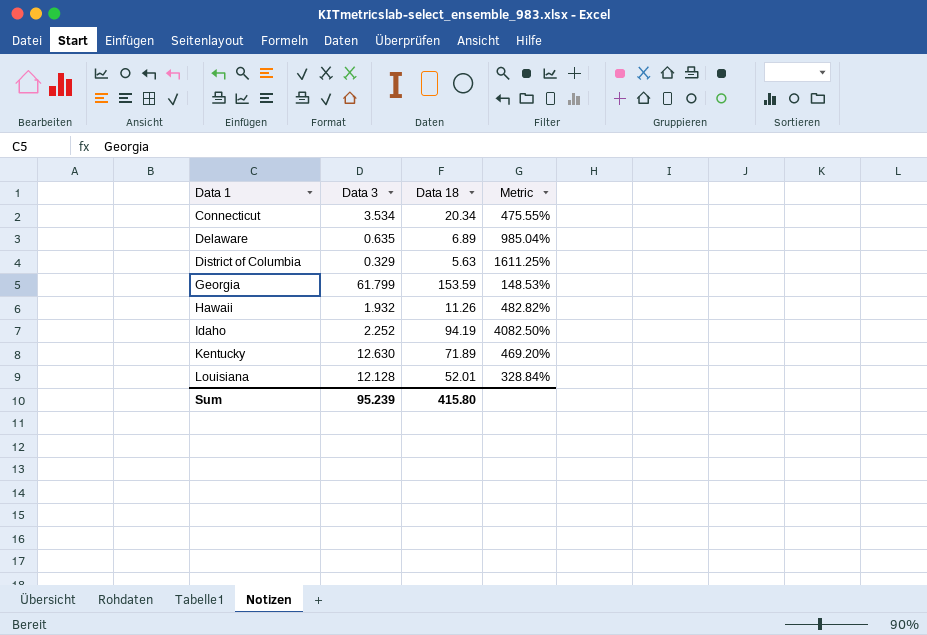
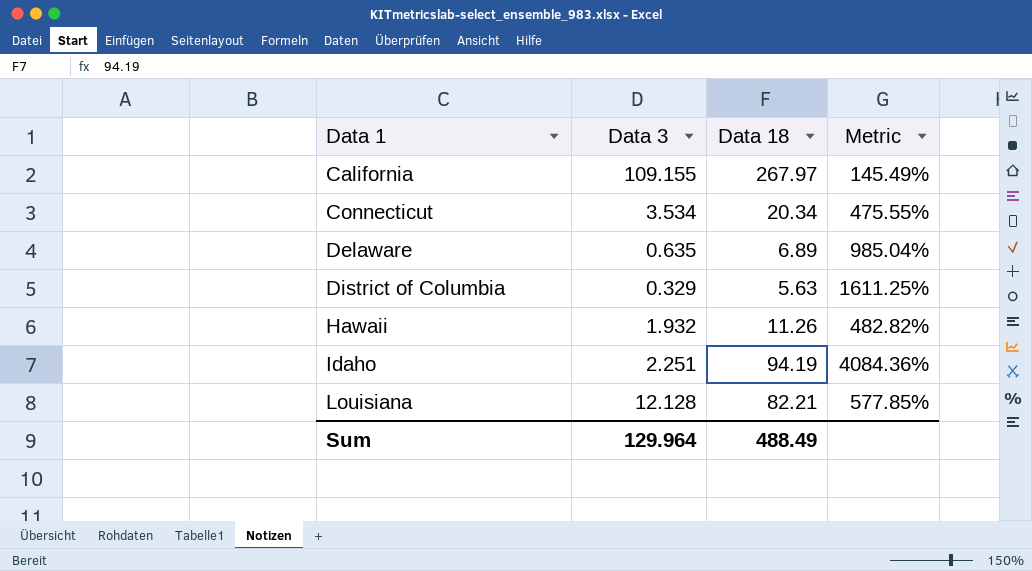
row Georgia: 61.799 | 153.59 | 148.53% -> none
row Kentucky: 12.630 | 71.89 | 469.20% -> none
row California: none -> 109.155 | 267.97 | 145.49%
Idaho | Data 3: 2.252 -> 2.251
Idaho | Metric: 4082.50% -> 4084.36%
Louisiana | Data 18: 52.01 -> 82.21
Louisiana | Metric: 328.84% -> 577.85%
Sum | Data 3: 95.239 -> 129.964
Sum | Data 18: 415.80 -> 488.49

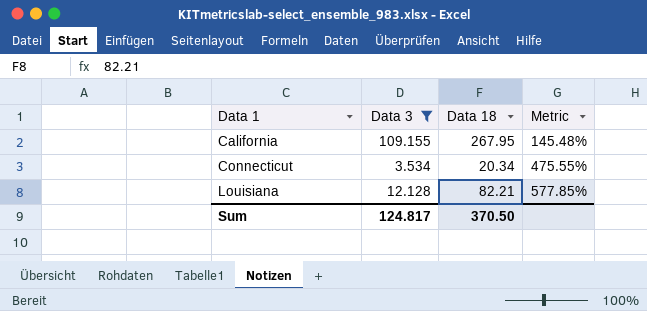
filter: none -> Data 3 >= 3.534
California | Data 18: 267.97 -> 267.95
California | Metric: 145.49% -> 145.48%
Sum | Data 3: 129.964 -> 124.817
Sum | Data 18: 488.49 -> 370.50

